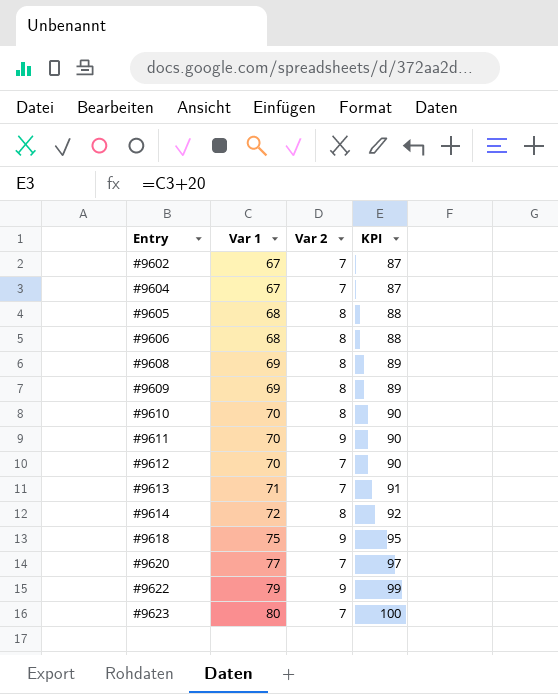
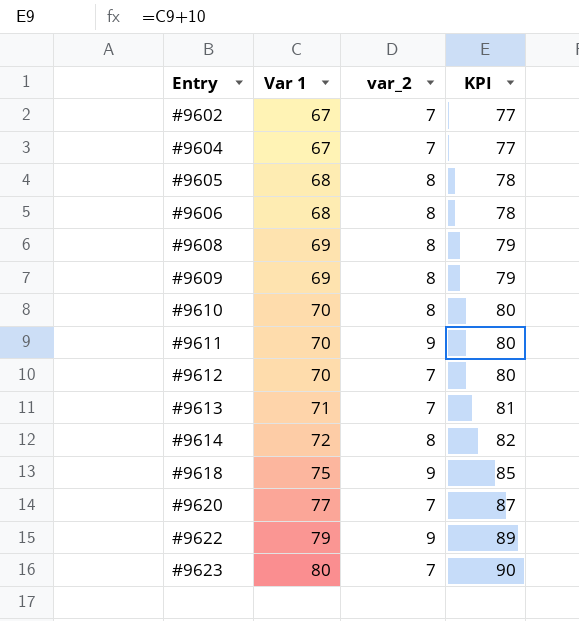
column name: Var 2 -> var_2
column KPI | formula: [Var 1] + 20 -> [Var 1] + 10

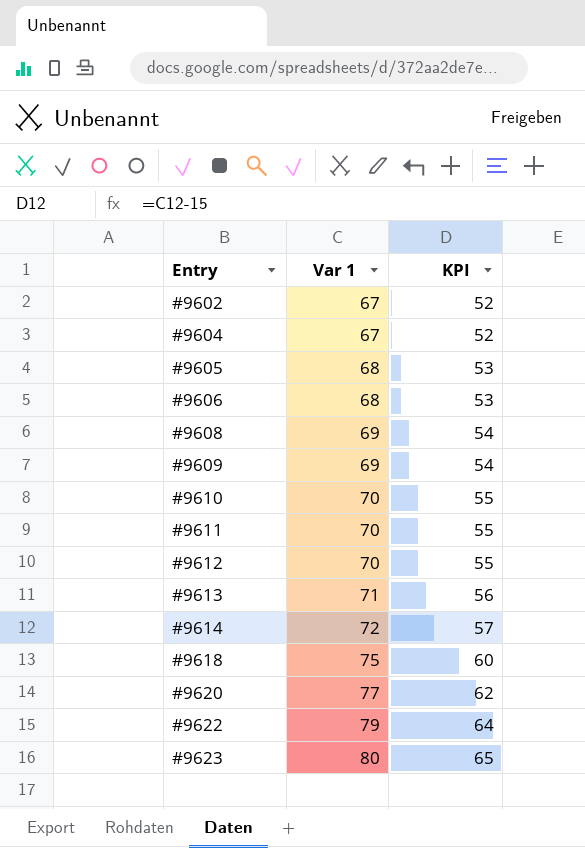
column var_2 | position: 3 -> none
column KPI | formula: [Var 1] + 10 -> [Var 1] - 15

